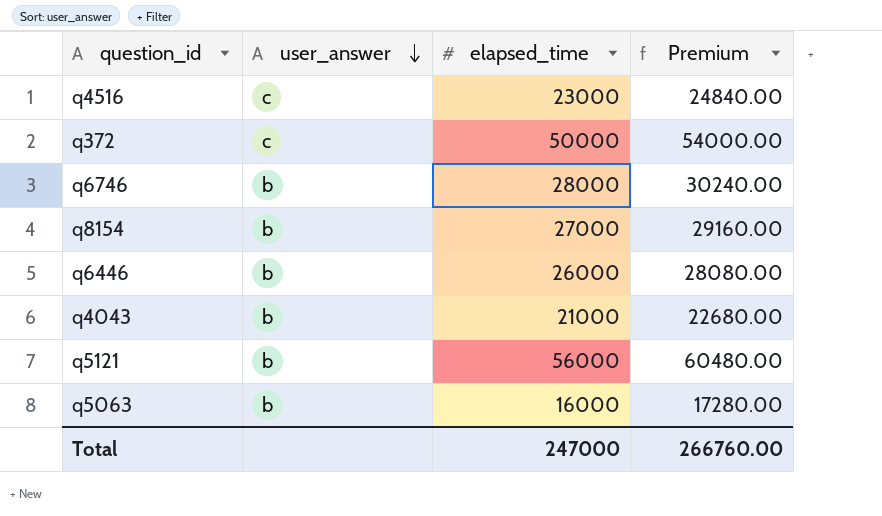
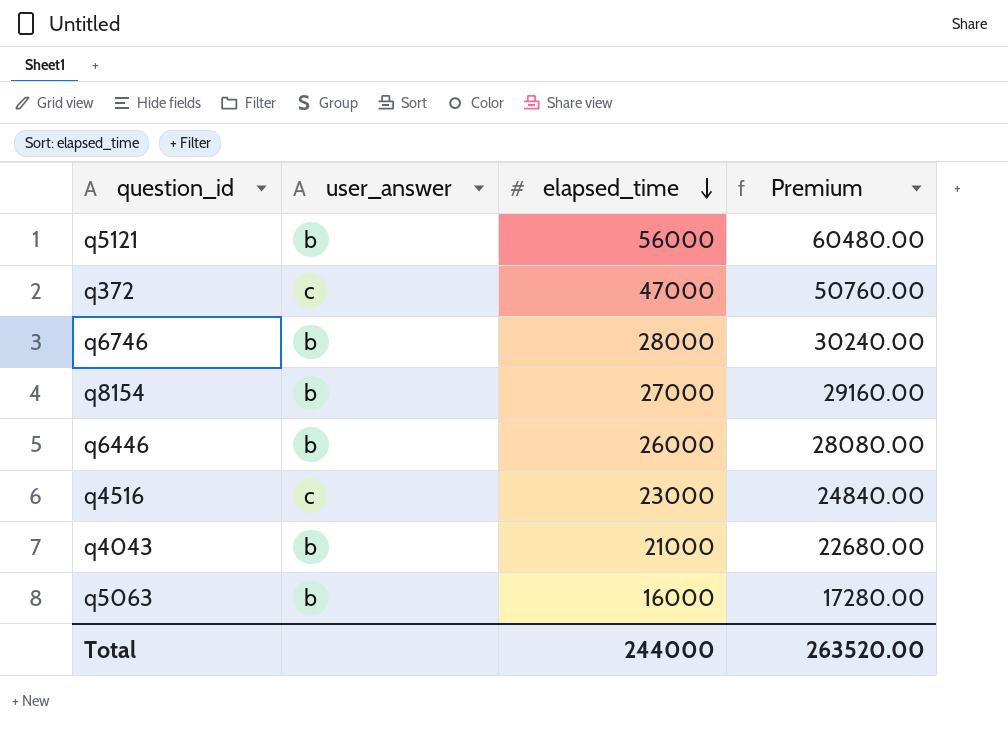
row order: user_answer descending -> elapsed_time descending
q372 | elapsed_time: 50000 -> 47000
q372 | Premium: 54000.00 -> 50760.00
Total | elapsed_time: 247000 -> 244000
Total | Premium: 266760.00 -> 263520.00

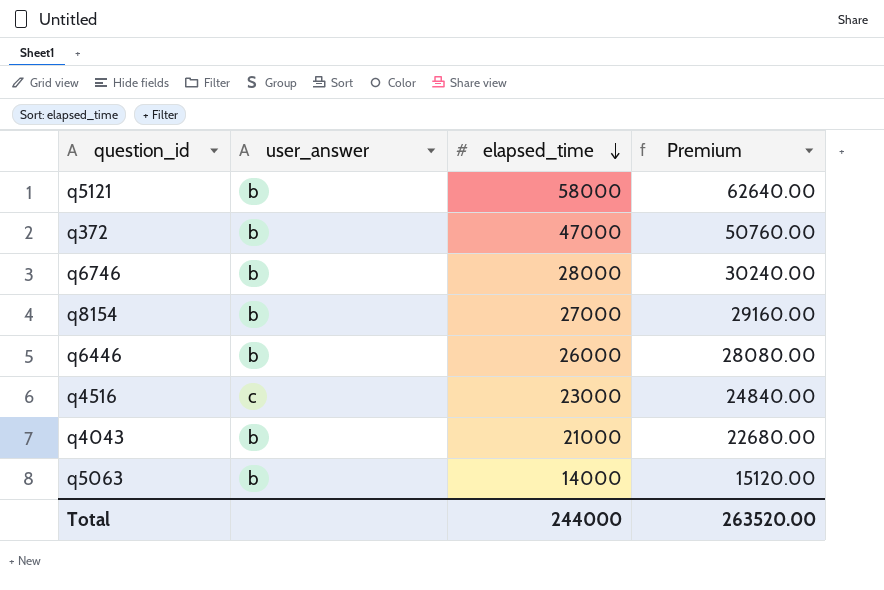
q5121 | elapsed_time: 56000 -> 58000
q5121 | Premium: 60480.00 -> 62640.00
q372 | user_answer: c -> b
q5063 | elapsed_time: 16000 -> 14000
q5063 | Premium: 17280.00 -> 15120.00

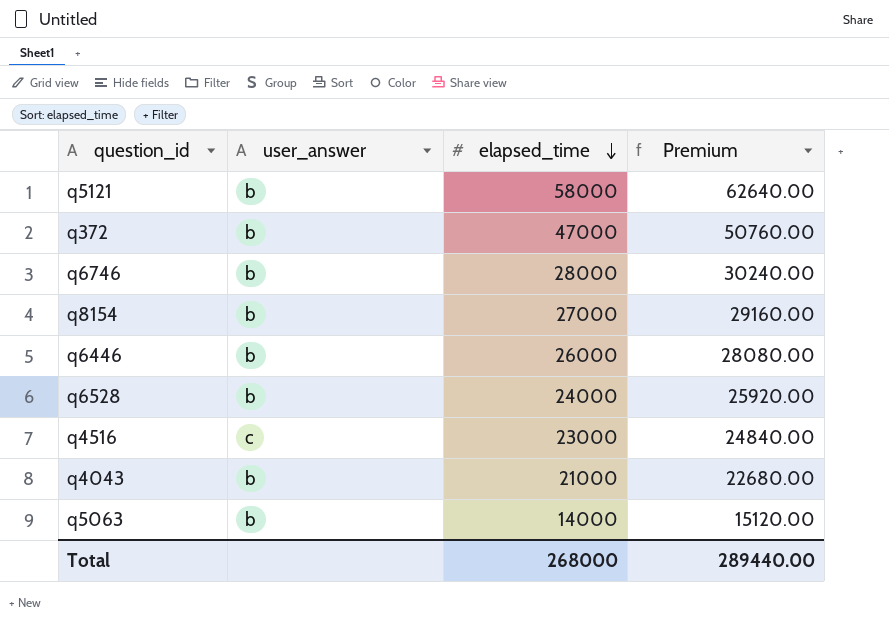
row q6528: none -> b | 24000 | 25920.00
Total | elapsed_time: 244000 -> 268000
Total | Premium: 263520.00 -> 289440.00

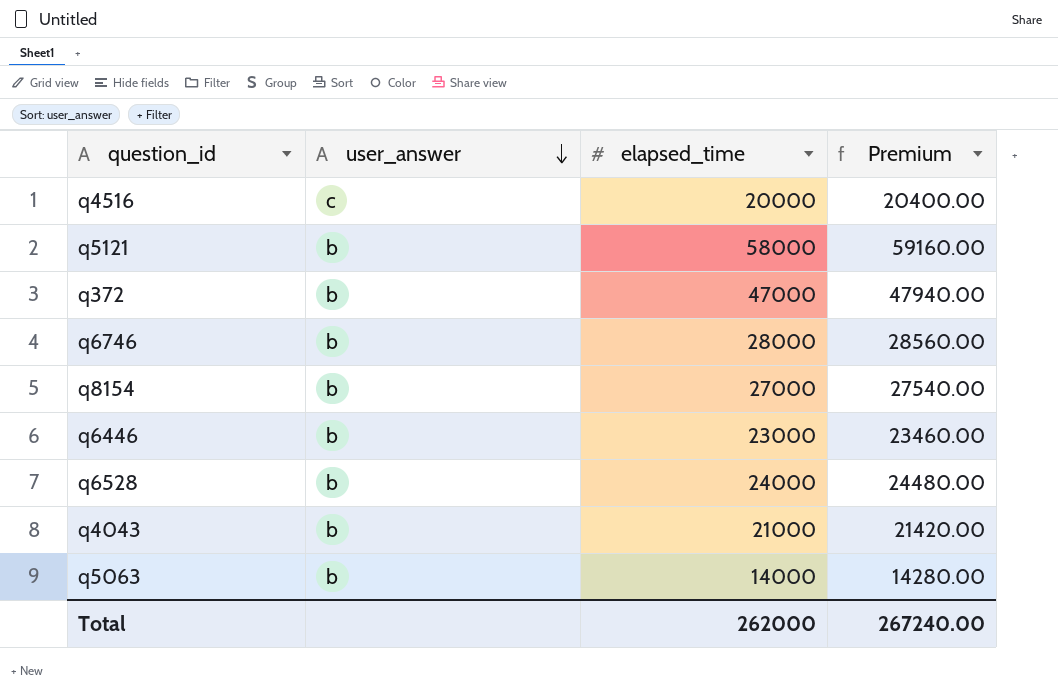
row order: elapsed_time descending -> user_answer descending
column Premium | formula: [elapsed_time] * 1.08 -> [elapsed_time] * 1.02
q4516 | elapsed_time: 23000 -> 20000
q6446 | elapsed_time: 26000 -> 23000
Total | elapsed_time: 268000 -> 262000
Total | Premium: 289440.00 -> 267240.00

